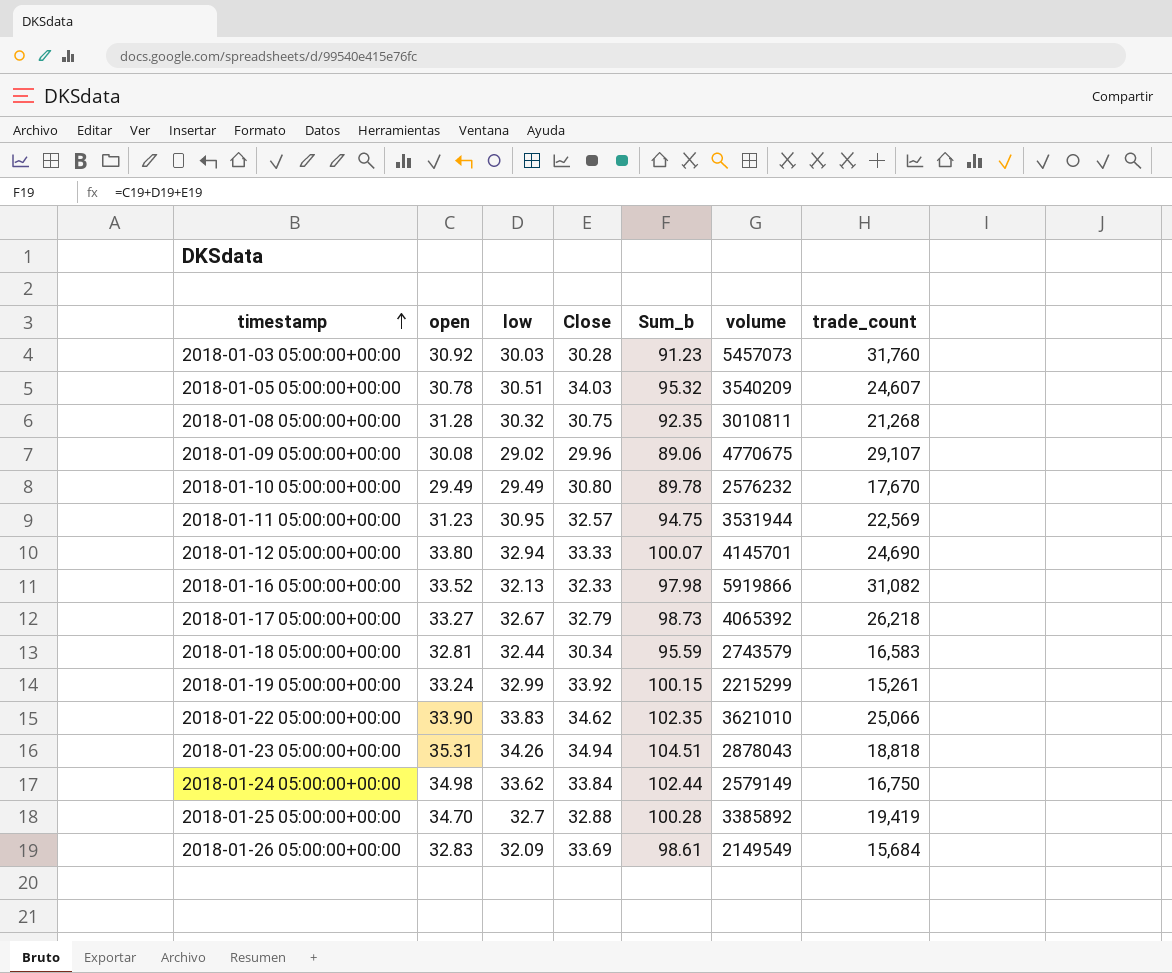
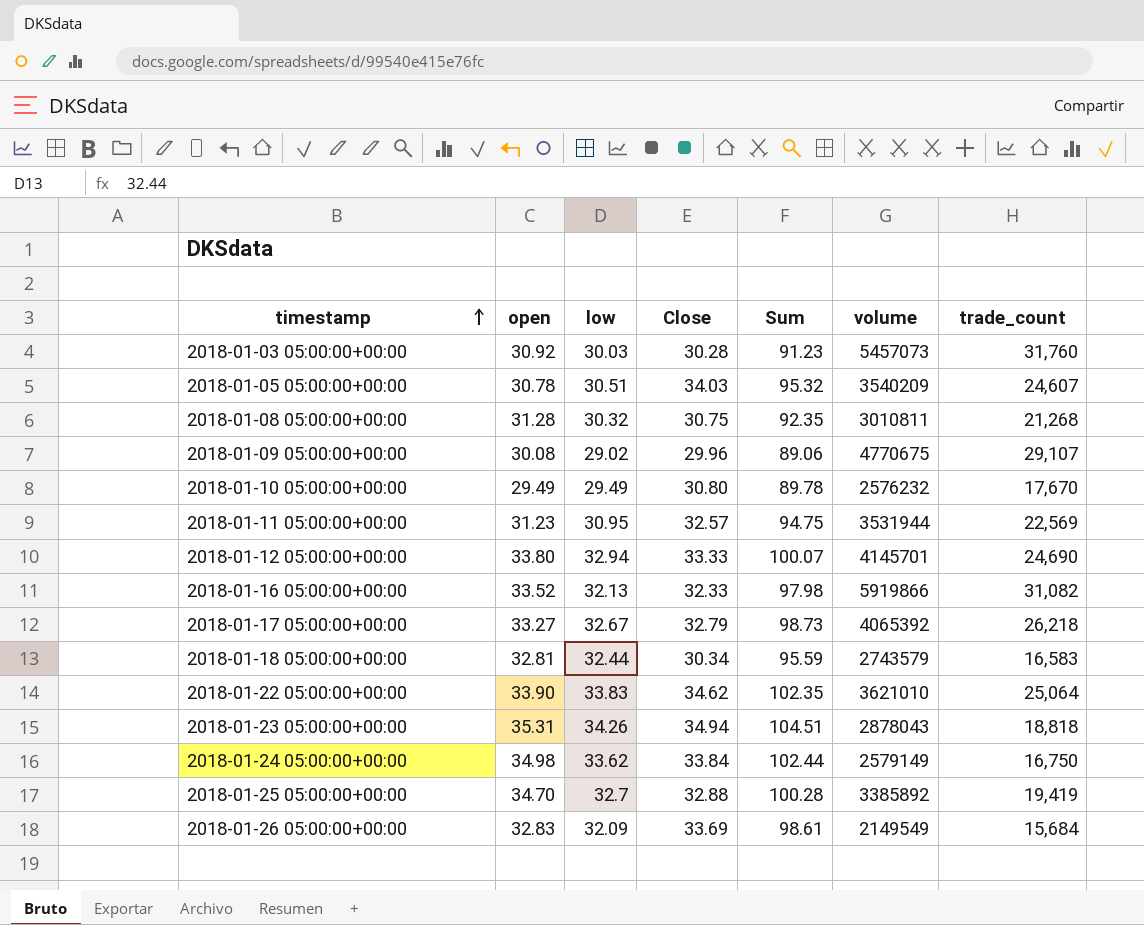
column name: Sum_b -> Sum
row 2018-01-19 05:00:00+00:00: 33.24 | 32.99 | 33.92 | 100.15 | 2215299 | 15,261 -> none
2018-01-22 05:00:00+00:00 | trade_count: 25,066 -> 25,064

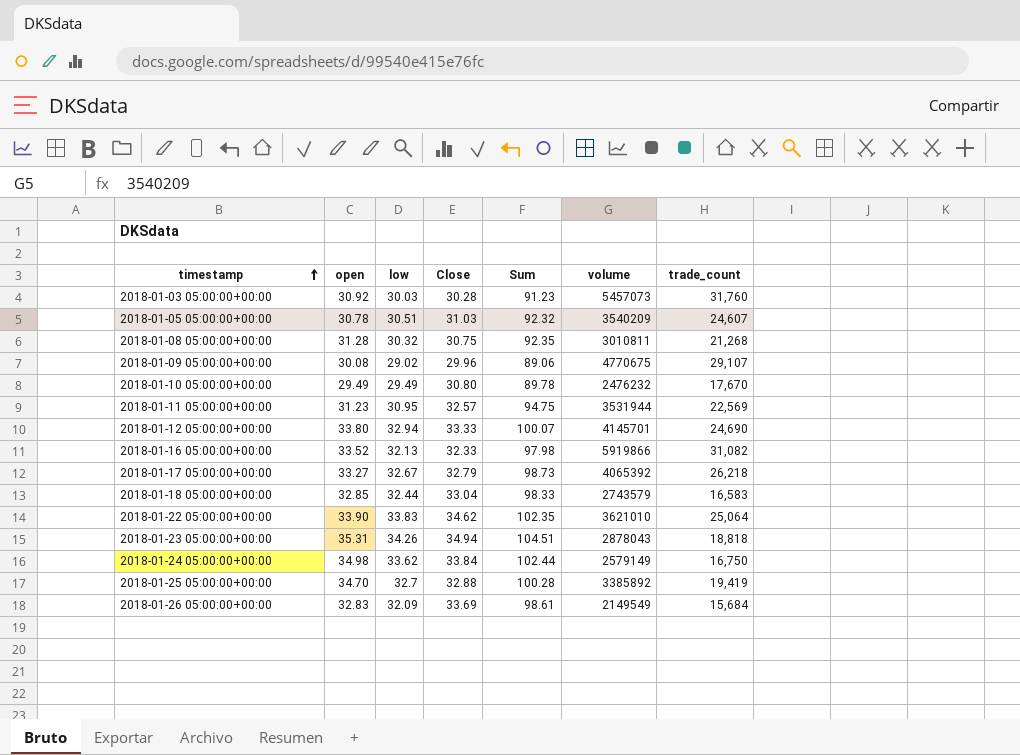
2018-01-05 05:00:00+00:00 | Close: 34.03 -> 31.03
2018-01-05 05:00:00+00:00 | Sum: 95.32 -> 92.32
2018-01-10 05:00:00+00:00 | volume: 2576232 -> 2476232
2018-01-18 05:00:00+00:00 | open: 32.81 -> 32.85
2018-01-18 05:00:00+00:00 | Close: 30.34 -> 33.04
2018-01-18 05:00:00+00:00 | Sum: 95.59 -> 98.33

